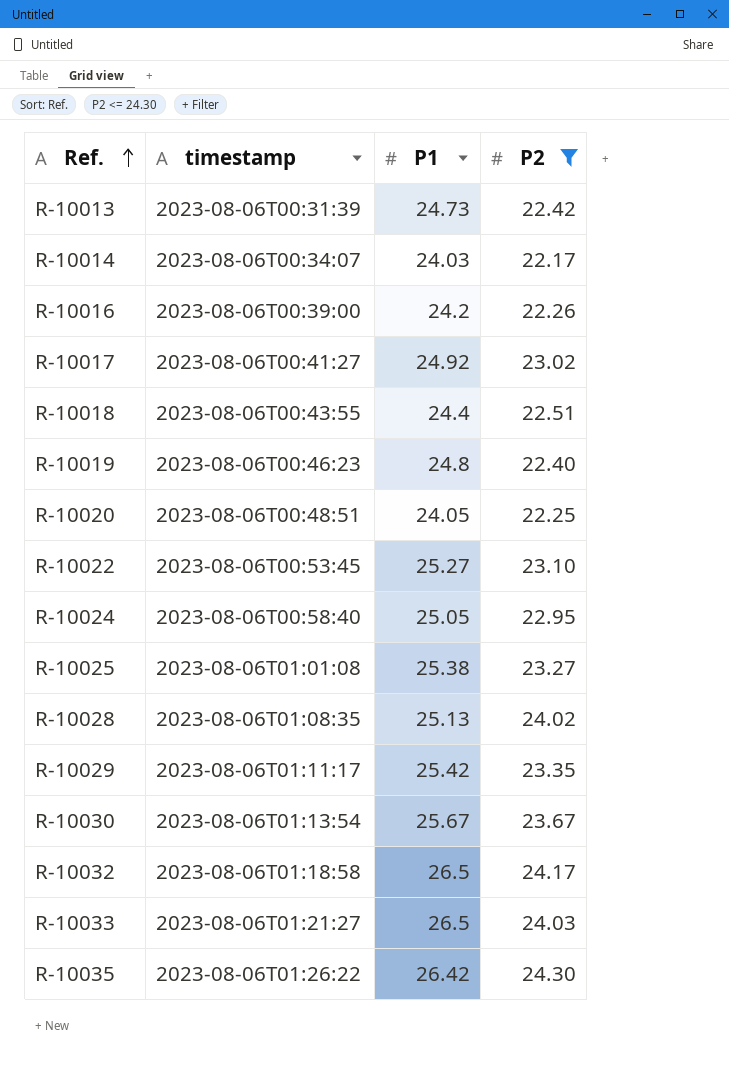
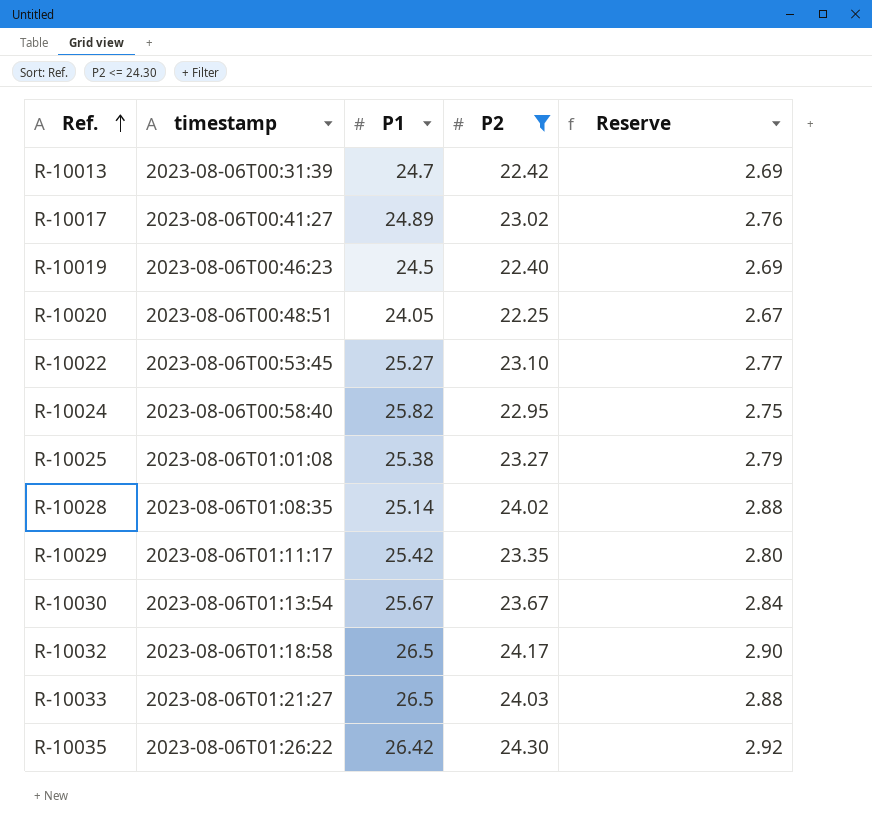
column Reserve | formula: none -> [P2] * 0.12
row R-10014: 2023-08-06T00:34:07 | 24.03 | 22.17 -> none
row R-10016: 2023-08-06T00:39:00 | 24.2 | 22.26 -> none
row R-10018: 2023-08-06T00:43:55 | 24.4 | 22.51 -> none
R-10013 | P1: 24.73 -> 24.7
R-10017 | P1: 24.92 -> 24.89
R-10019 | P1: 24.8 -> 24.5
R-10024 | P1: 25.05 -> 25.82
R-10028 | P1: 25.13 -> 25.14

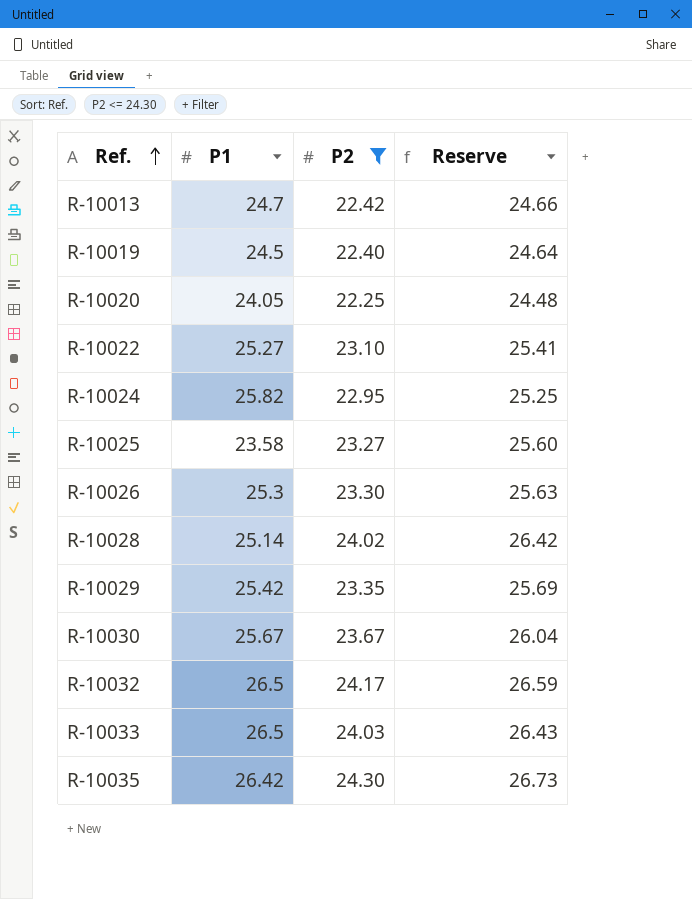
column timestamp | position: 2 -> none
column Reserve | formula: [P2] * 0.12 -> [P2] * 1.1
row R-10017: 2023-08-06T00:41:27 | 24.89 | 23.02 | 2.76 -> none
R-10025 | P1: 25.38 -> 23.58
row R-10026: none -> 25.3 | 23.30 | 25.63

